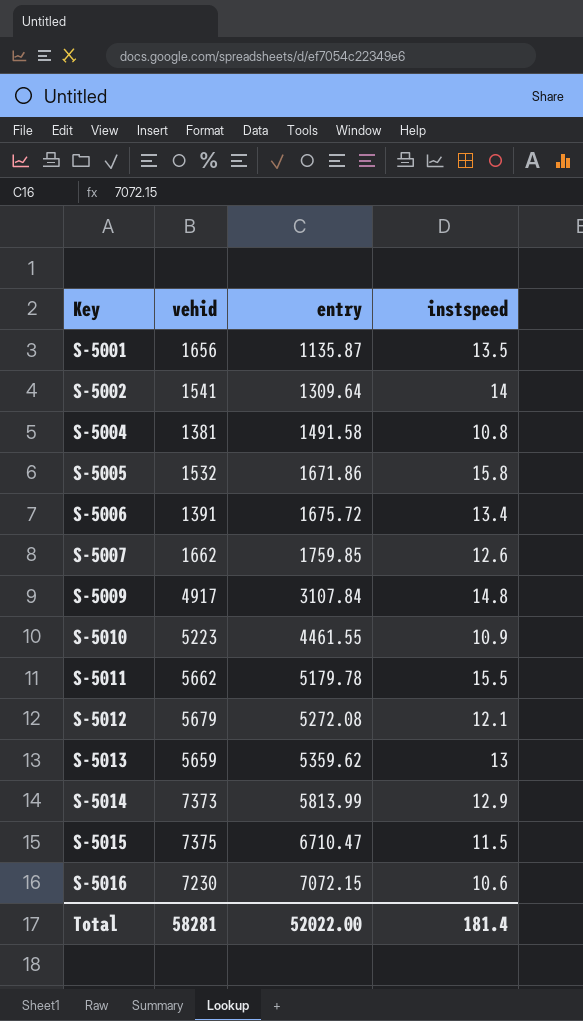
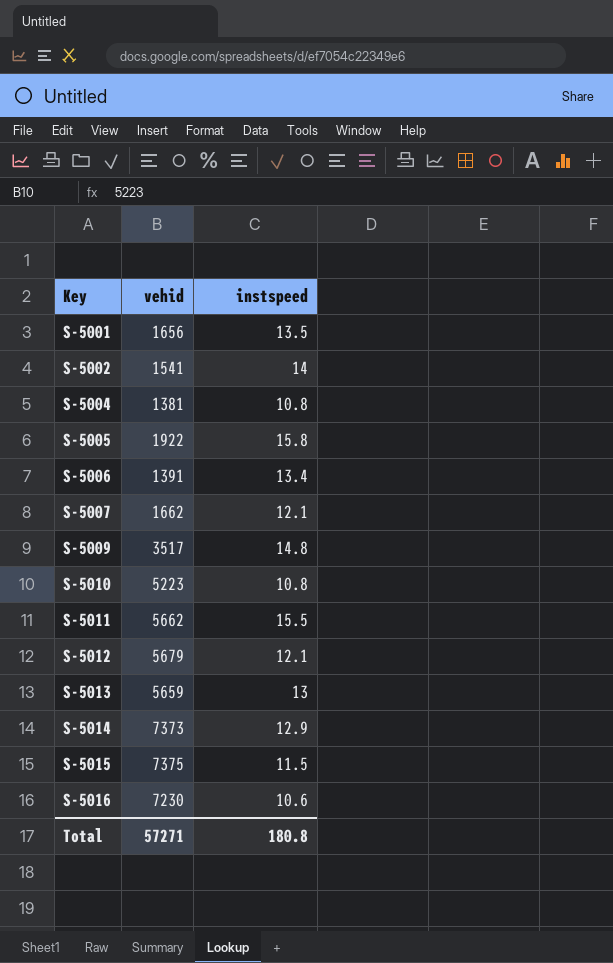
column entry | position: 3 -> none
S-5005 | vehid: 1532 -> 1922
S-5007 | instspeed: 12.6 -> 12.1
S-5009 | vehid: 4917 -> 3517
S-5010 | instspeed: 10.9 -> 10.8
Total | vehid: 58281 -> 57271
Total | instspeed: 181.4 -> 180.8

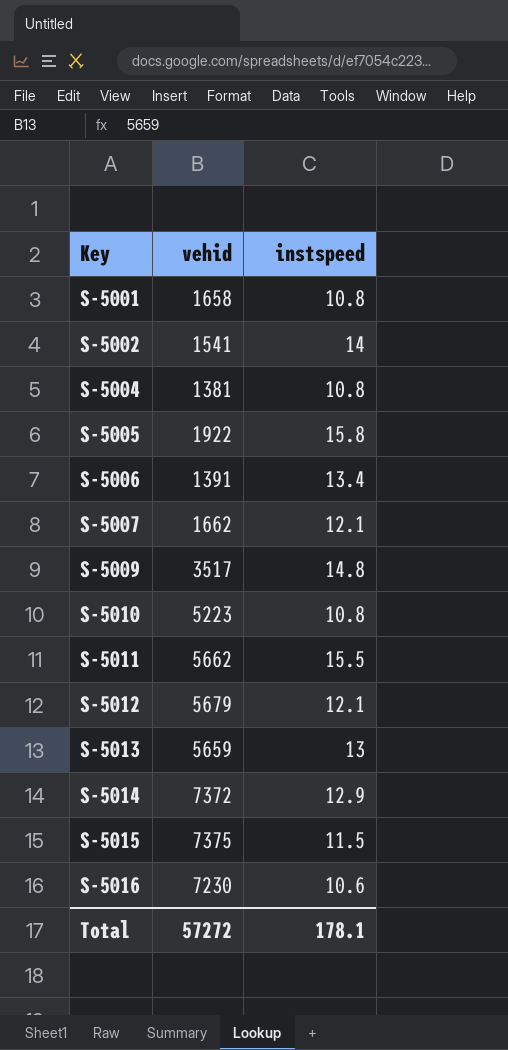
S-5001 | vehid: 1656 -> 1658
S-5001 | instspeed: 13.5 -> 10.8
S-5014 | vehid: 7373 -> 7372
Total | vehid: 57271 -> 57272
Total | instspeed: 180.8 -> 178.1

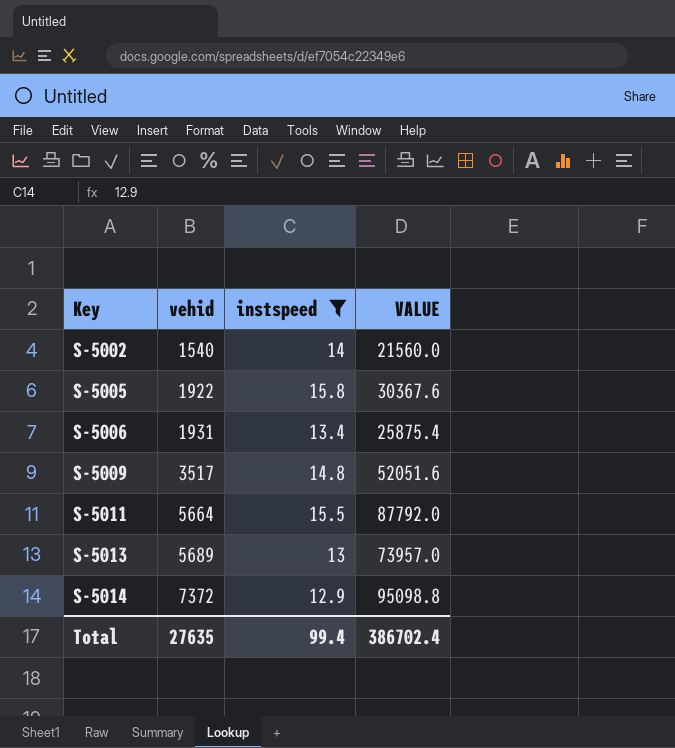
filter: none -> instspeed >= 12.9
column VALUE | formula: none -> [vehid] * [instspeed]
S-5002 | vehid: 1541 -> 1540
S-5006 | vehid: 1391 -> 1931
S-5011 | vehid: 5662 -> 5664
S-5013 | vehid: 5659 -> 5689
Total | vehid: 57272 -> 27635
Total | instspeed: 178.1 -> 99.4

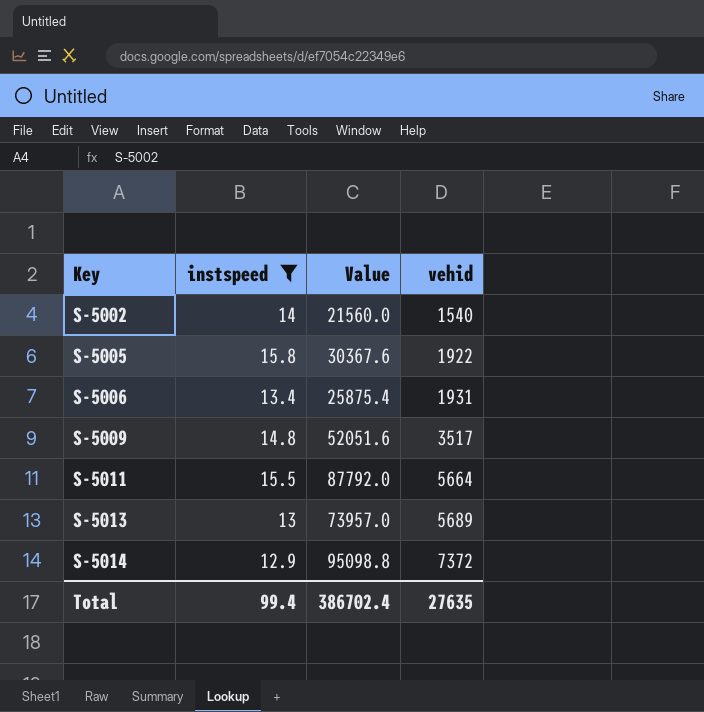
column name: VALUE -> Value
column vehid | position: 2 -> 4

